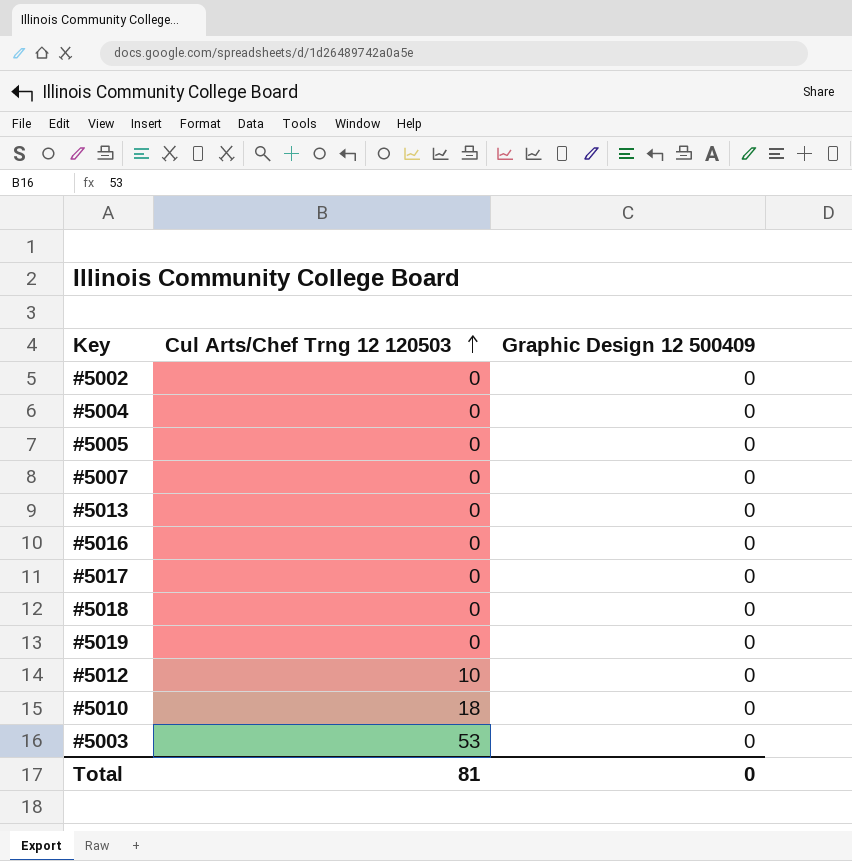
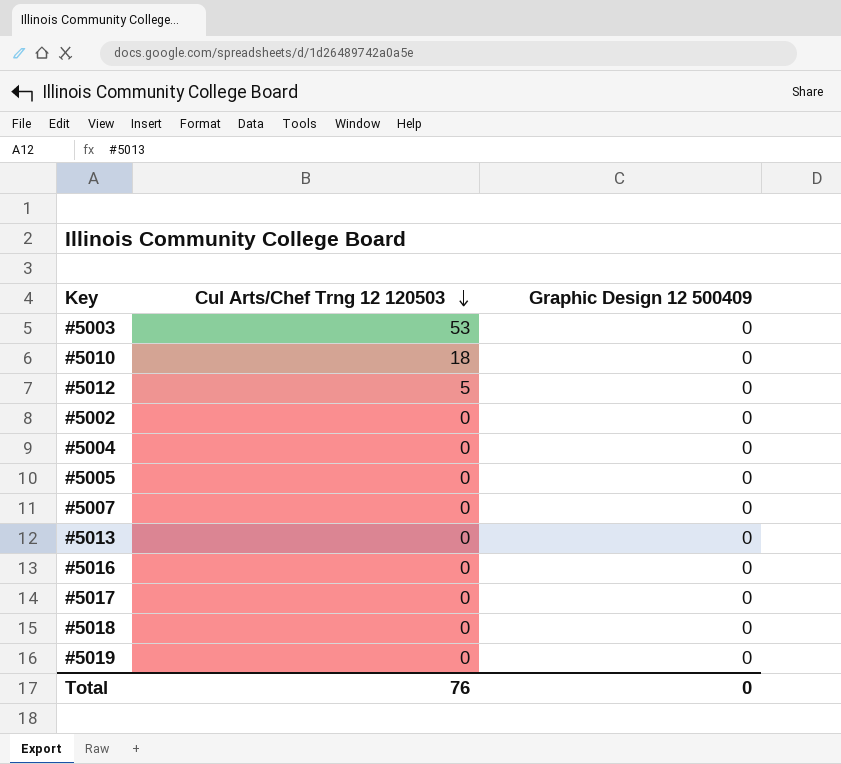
row order: Cul Arts/Chef Trng 12 120503 ascending -> Cul Arts/Chef Trng 12 120503 descending
#5012 | Cul Arts/Chef Trng 12 120503: 10 -> 5
Total | Cul Arts/Chef Trng 12 120503: 81 -> 76

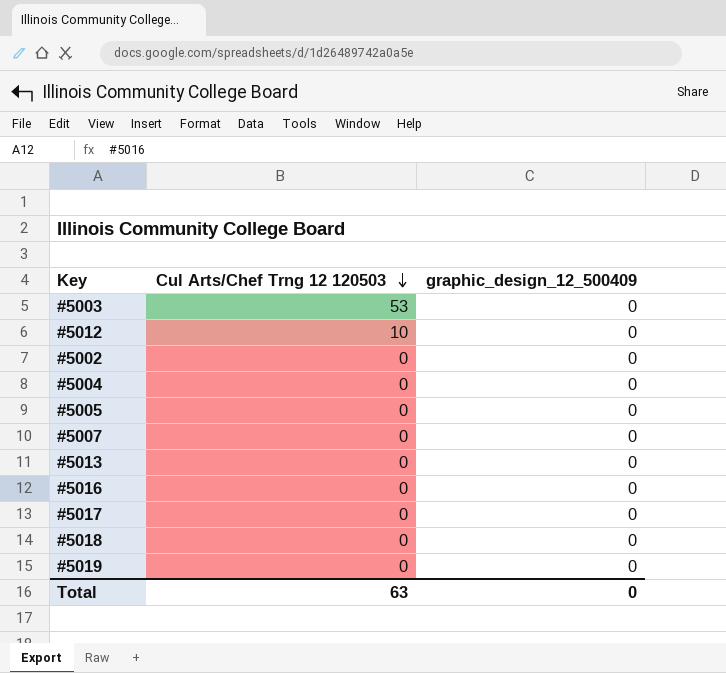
column name: Graphic Design 12 500409 -> graphic_design_12_500409
row #5010: 18 | 0 -> none
#5012 | Cul Arts/Chef Trng 12 120503: 5 -> 10
Total | Cul Arts/Chef Trng 12 120503: 76 -> 63

